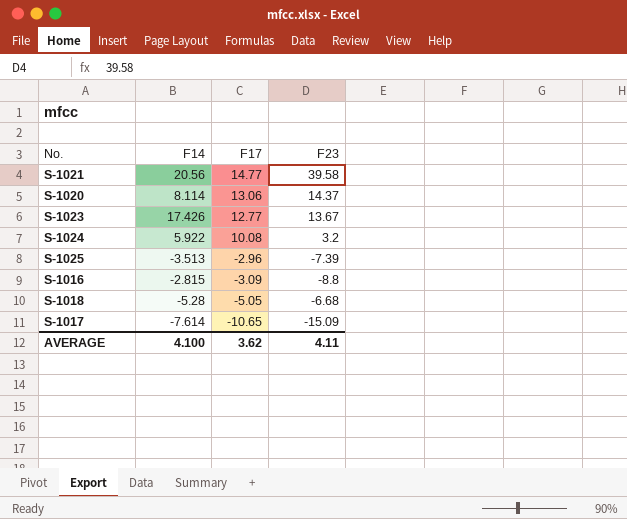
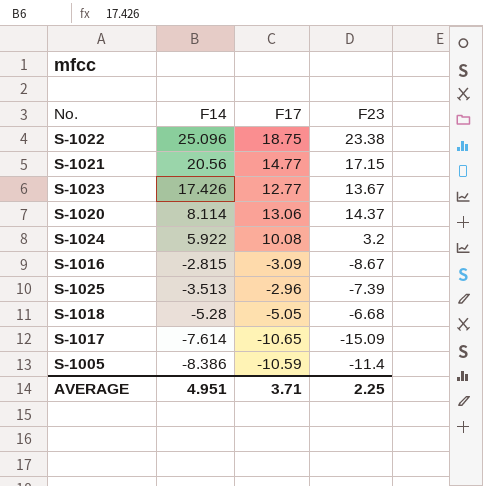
row order: F17 descending -> F14 descending
row S-1022: none -> 25.096 | 18.75 | 23.38
S-1021 | F23: 39.58 -> 17.15
S-1016 | F23: -8.8 -> -8.67
row S-1005: none -> -8.386 | -10.59 | -11.4
AVERAGE | F14: 4.100 -> 4.951
AVERAGE | F17: 3.62 -> 3.71
AVERAGE | F23: 4.11 -> 2.25

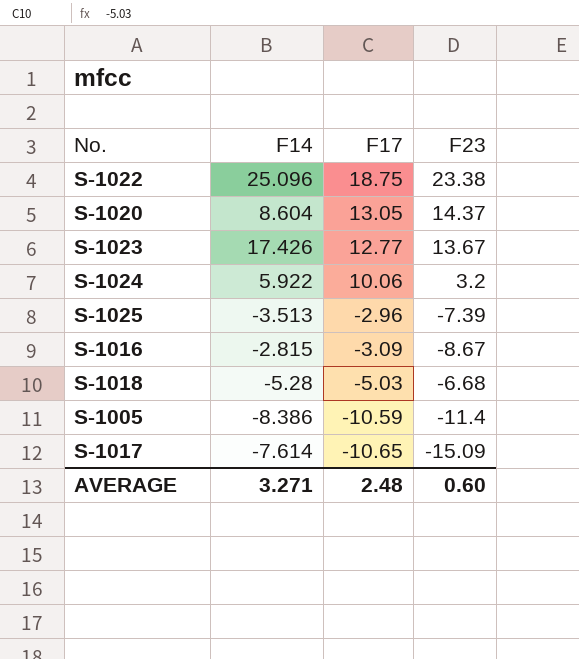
row order: F14 descending -> F17 descending
row S-1021: 20.56 | 14.77 | 17.15 -> none
S-1020 | F14: 8.114 -> 8.604
S-1020 | F17: 13.06 -> 13.05
S-1024 | F17: 10.08 -> 10.06
S-1018 | F17: -5.05 -> -5.03
AVERAGE | F14: 4.951 -> 3.271
AVERAGE | F17: 3.71 -> 2.48
AVERAGE | F23: 2.25 -> 0.60

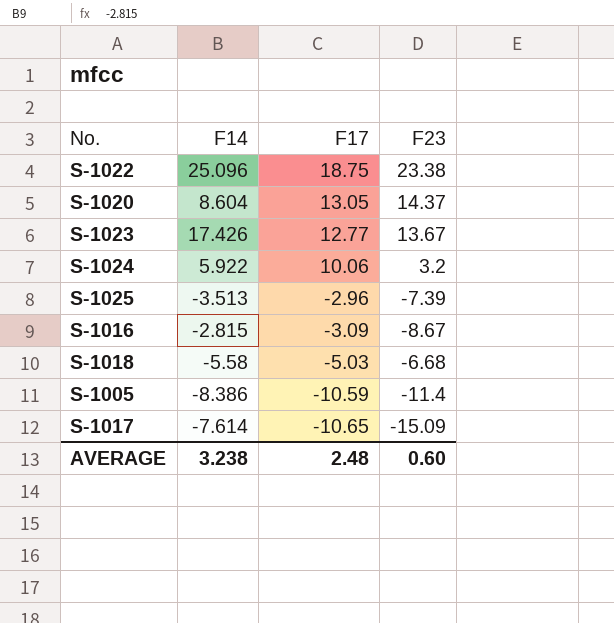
S-1018 | F14: -5.28 -> -5.58
AVERAGE | F14: 3.271 -> 3.238

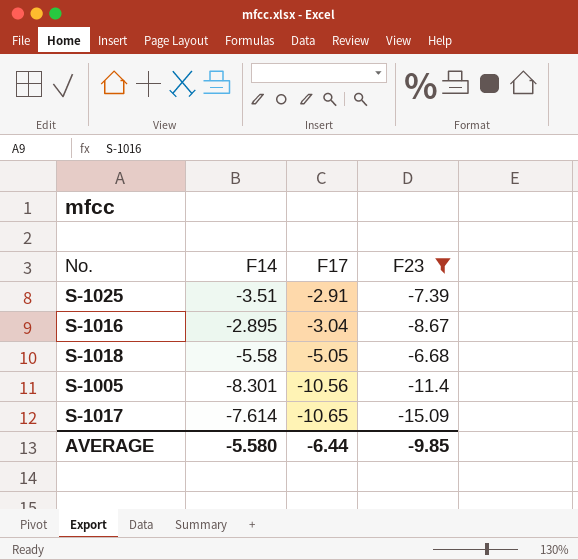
filter: none -> F23 <= -6.68
S-1025 | F14: -3.513 -> -3.51
S-1025 | F17: -2.96 -> -2.91
S-1016 | F14: -2.815 -> -2.895
S-1016 | F17: -3.09 -> -3.04
S-1018 | F17: -5.03 -> -5.05
S-1005 | F14: -8.386 -> -8.301
S-1005 | F17: -10.59 -> -10.56
AVERAGE | F14: 3.238 -> -5.580
AVERAGE | F17: 2.48 -> -6.44
AVERAGE | F23: 0.60 -> -9.85

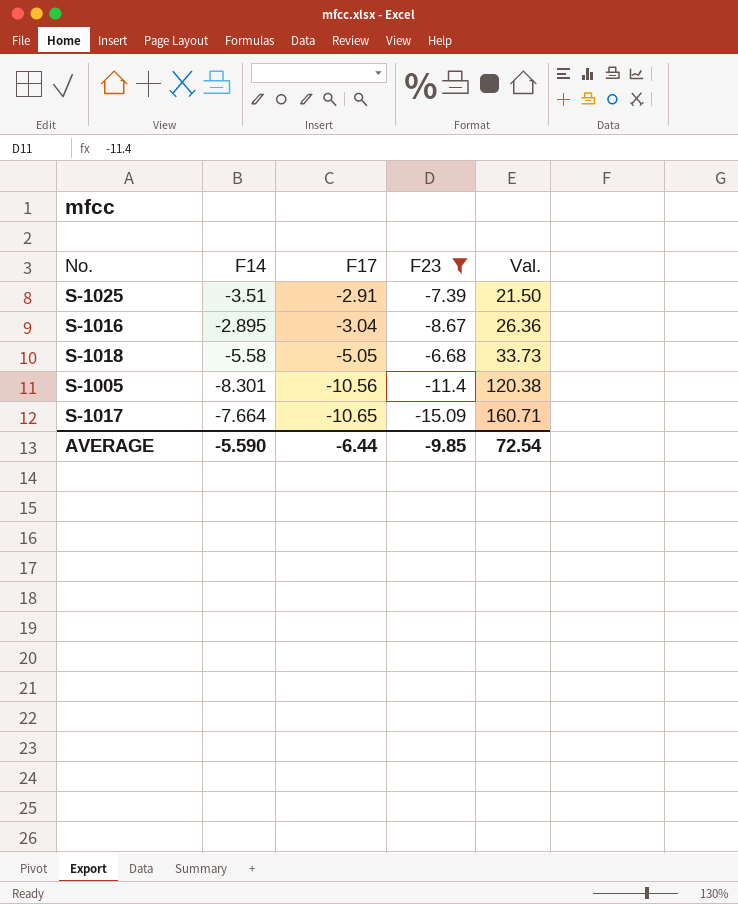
column Val. | formula: none -> [F17] * [F23]
S-1017 | F14: -7.614 -> -7.664
AVERAGE | F14: -5.580 -> -5.590

